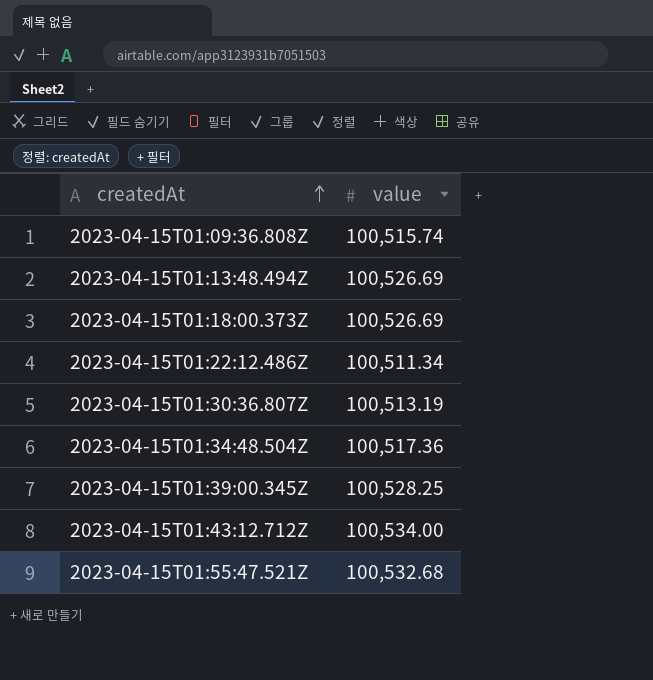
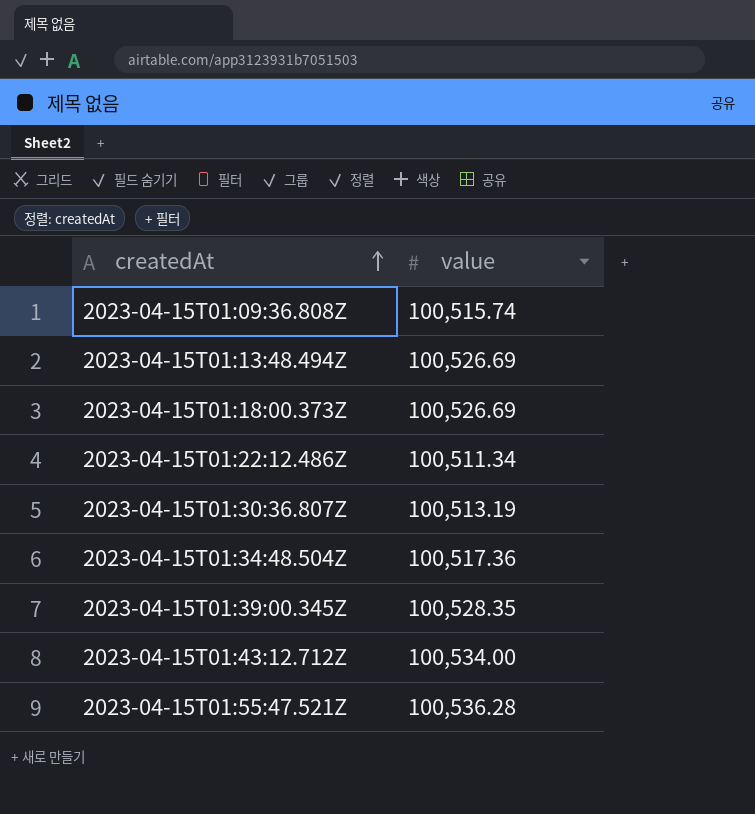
2023-04-15T01:39:00.345Z | value: 100,528.25 -> 100,528.35
2023-04-15T01:55:47.521Z | value: 100,532.68 -> 100,536.28

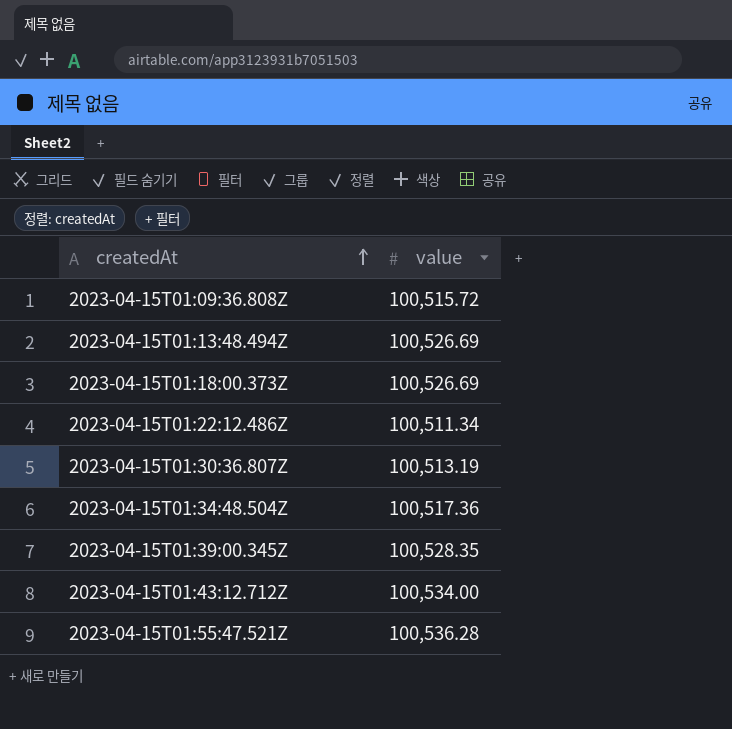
2023-04-15T01:09:36.808Z | value: 100,515.74 -> 100,515.72

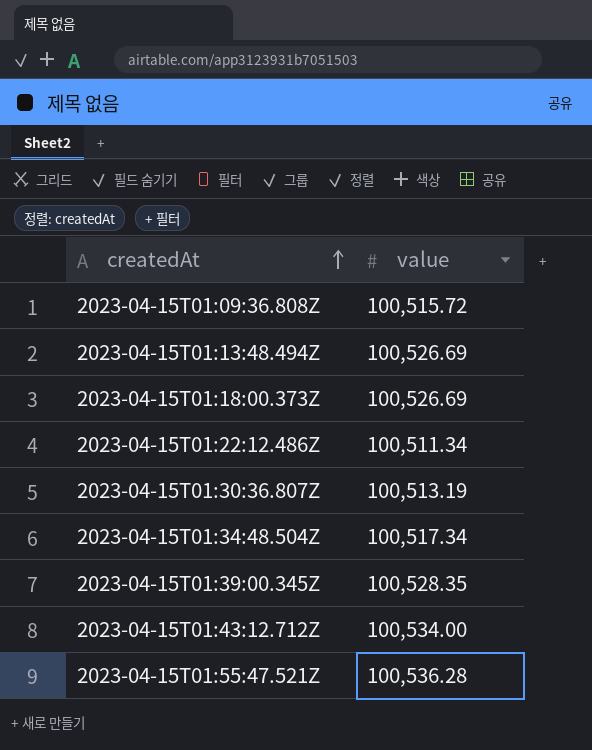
2023-04-15T01:34:48.504Z | value: 100,517.36 -> 100,517.34

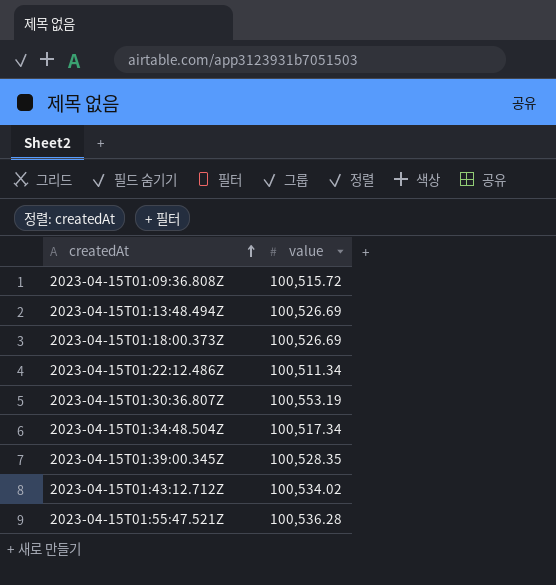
2023-04-15T01:30:36.807Z | value: 100,513.19 -> 100,553.19
2023-04-15T01:43:12.712Z | value: 100,534.00 -> 100,534.02

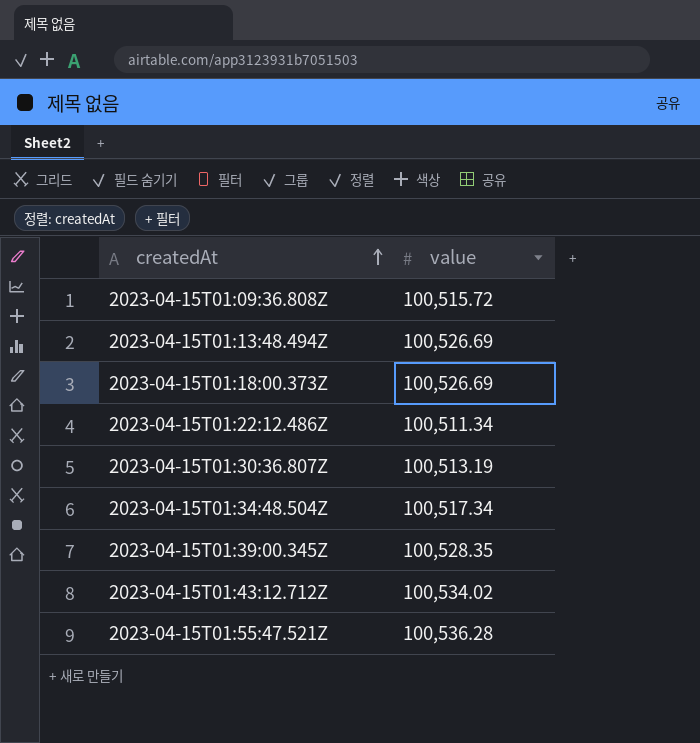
2023-04-15T01:30:36.807Z | value: 100,553.19 -> 100,513.19

